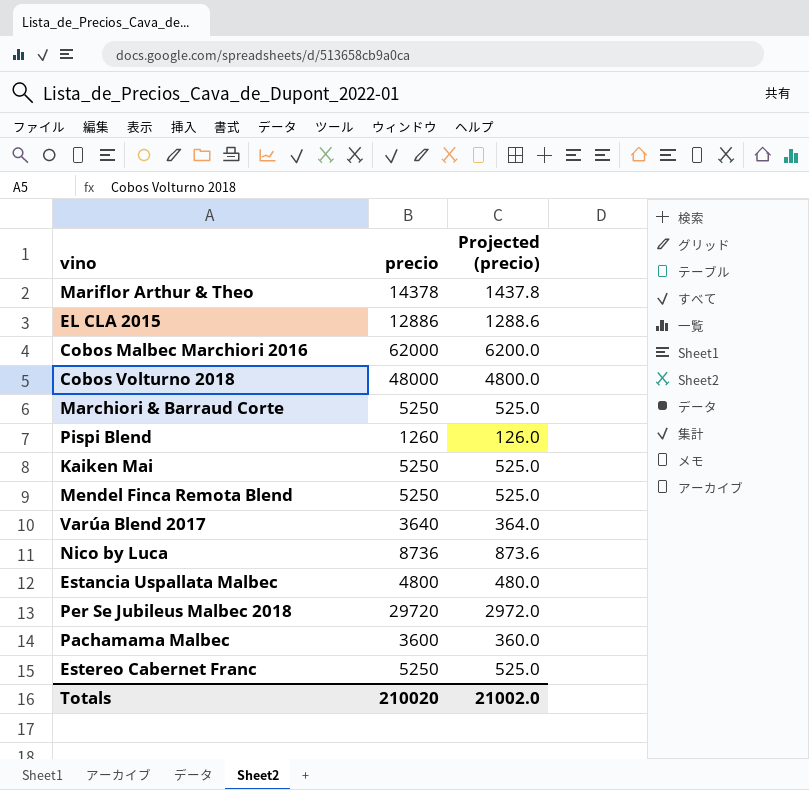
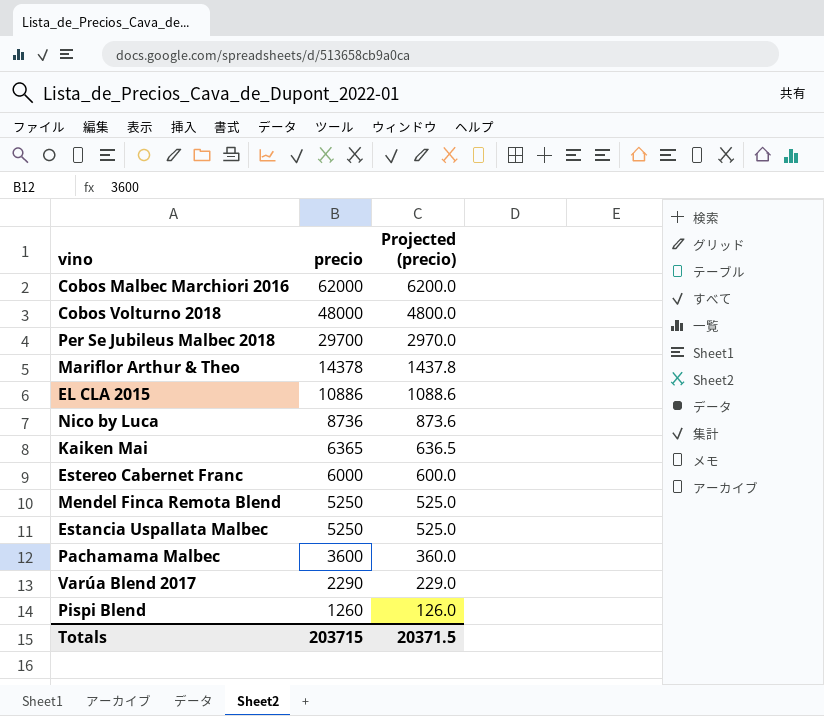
row order: none -> precio descending
row Marchiori & Barraud Corte: 5250 | 525.0 -> none
Per Se Jubileus Malbec 2018 | precio: 29720 -> 29700
Per Se Jubileus Malbec 2018 | Projected (precio): 2972.0 -> 2970.0
EL CLA 2015 | precio: 12886 -> 10886
EL CLA 2015 | Projected (precio): 1288.6 -> 1088.6
Kaiken Mai | precio: 5250 -> 6365
Kaiken Mai | Projected (precio): 525.0 -> 636.5
Estereo Cabernet Franc | precio: 5250 -> 6000
Estereo Cabernet Franc | Projected (precio): 525.0 -> 600.0
Estancia Uspallata Malbec | precio: 4800 -> 5250
Estancia Uspallata Malbec | Projected (precio): 480.0 -> 525.0
Varúa Blend 2017 | precio: 3640 -> 2290
Varúa Blend 2017 | Projected (precio): 364.0 -> 229.0
Totals | precio: 210020 -> 203715
Totals | Projected (precio): 21002.0 -> 20371.5

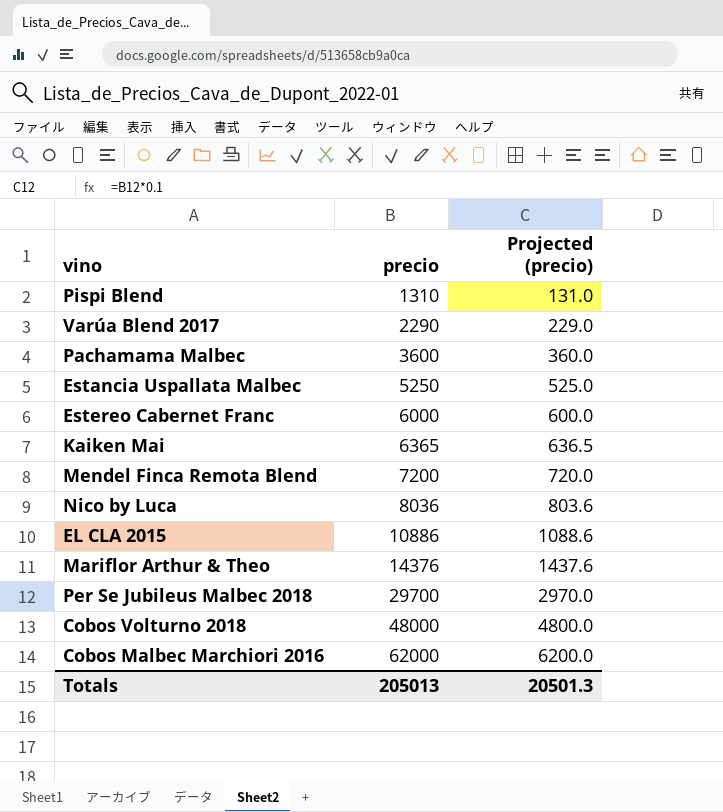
row order: precio descending -> precio ascending
Pispi Blend | precio: 1260 -> 1310
Pispi Blend | Projected (precio): 126.0 -> 131.0
Mendel Finca Remota Blend | precio: 5250 -> 7200
Mendel Finca Remota Blend | Projected (precio): 525.0 -> 720.0
Nico by Luca | precio: 8736 -> 8036
Nico by Luca | Projected (precio): 873.6 -> 803.6
Mariflor Arthur & Theo | precio: 14378 -> 14376
Mariflor Arthur & Theo | Projected (precio): 1437.8 -> 1437.6
Totals | precio: 203715 -> 205013
Totals | Projected (precio): 20371.5 -> 20501.3

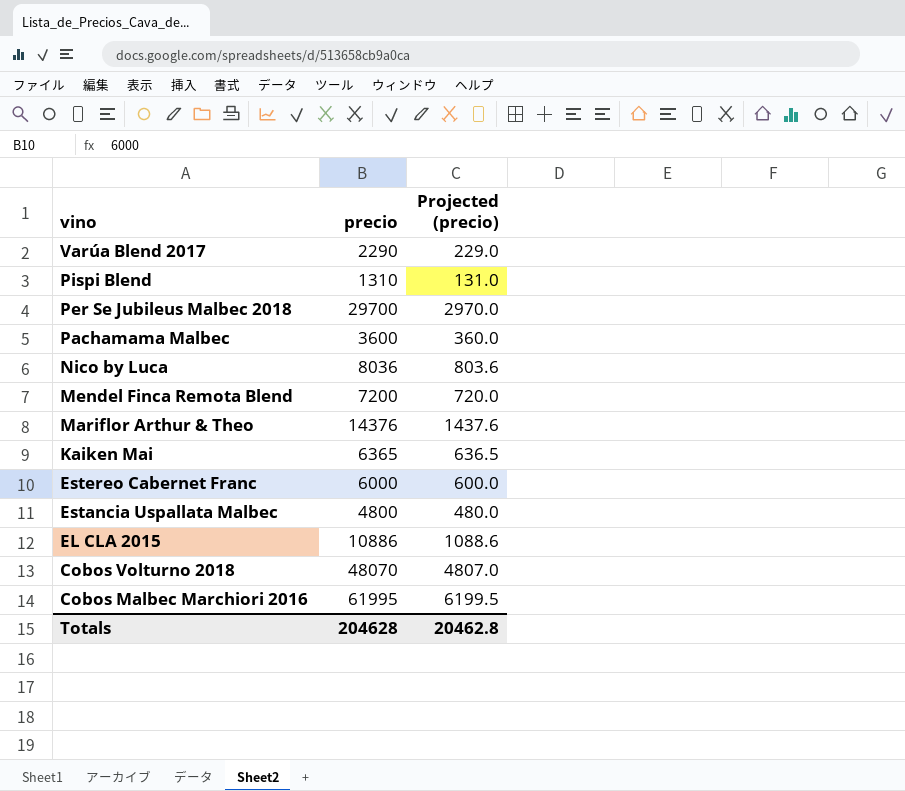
row order: precio ascending -> vino descending
Estancia Uspallata Malbec | precio: 5250 -> 4800
Estancia Uspallata Malbec | Projected (precio): 525.0 -> 480.0
Cobos Volturno 2018 | precio: 48000 -> 48070
Cobos Volturno 2018 | Projected (precio): 4800.0 -> 4807.0
Cobos Malbec Marchiori 2016 | precio: 62000 -> 61995
Cobos Malbec Marchiori 2016 | Projected (precio): 6200.0 -> 6199.5
Totals | precio: 205013 -> 204628
Totals | Projected (precio): 20501.3 -> 20462.8

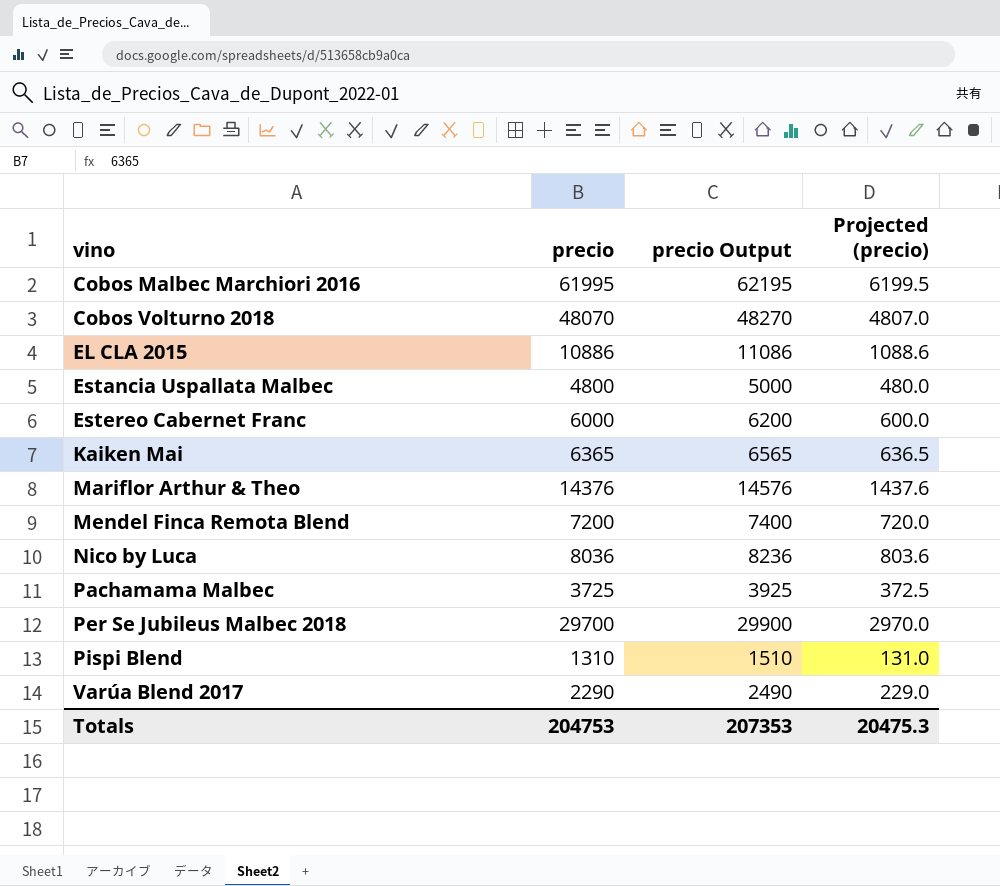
row order: vino descending -> vino ascending
column precio Output | formula: none -> [precio] + 200
Pachamama Malbec | precio: 3600 -> 3725
Pachamama Malbec | Projected (precio): 360.0 -> 372.5
Totals | precio: 204628 -> 204753
Totals | Projected (precio): 20462.8 -> 20475.3

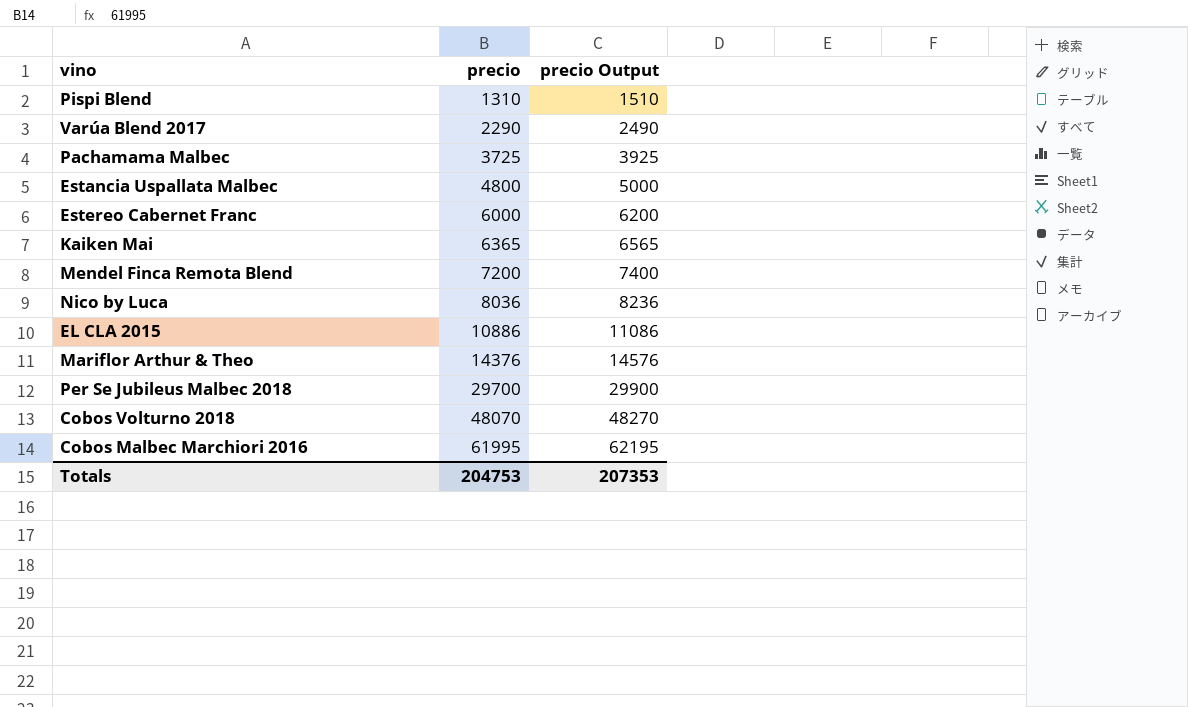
row order: vino ascending -> precio ascending
column Projected (precio) | formula: [precio] * 0.1 -> none

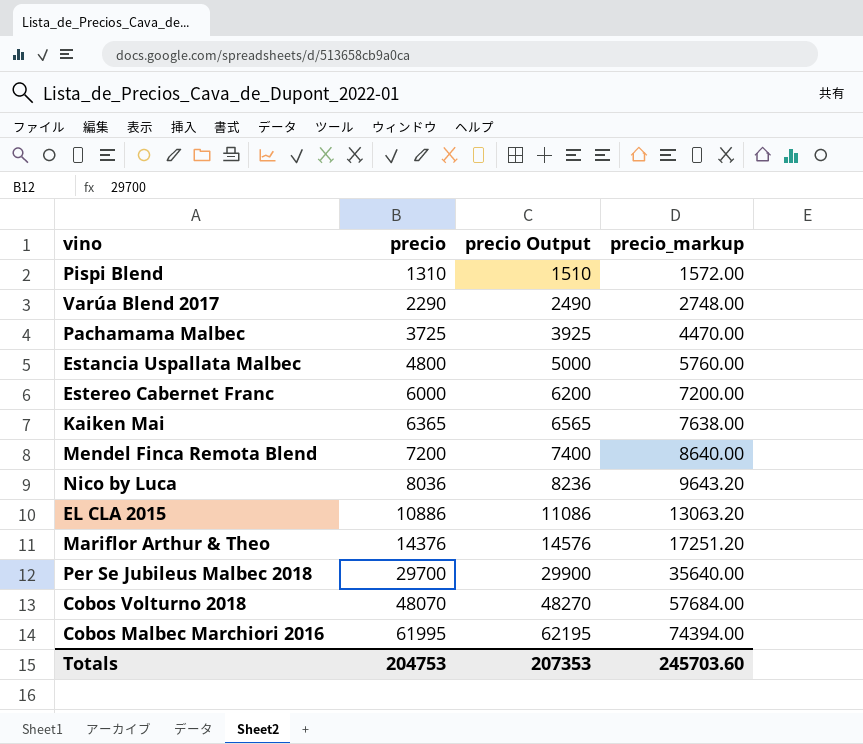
column precio_markup | formula: none -> [precio] * 1.2

